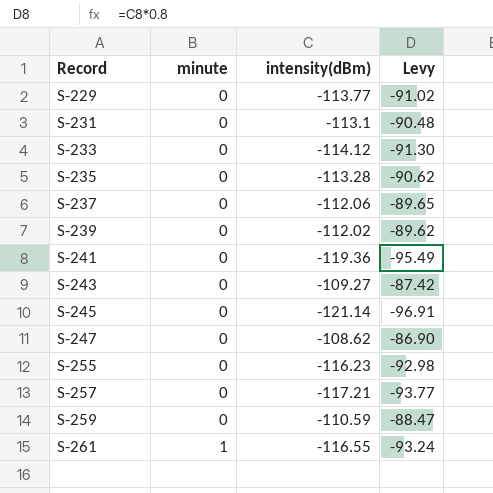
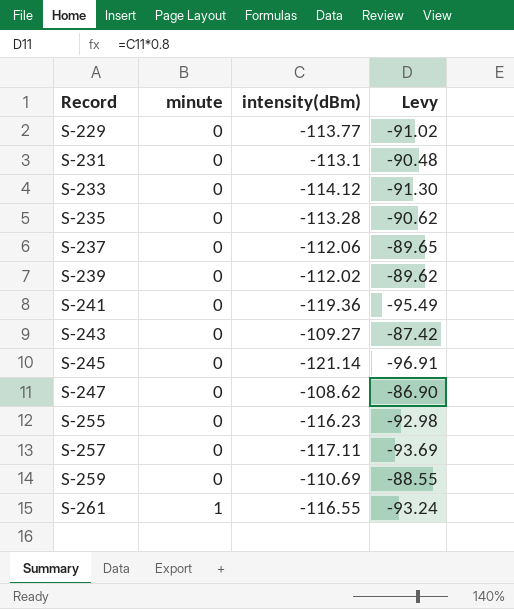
S-257 | intensity(dBm): -117.21 -> -117.11
S-257 | Levy: -93.77 -> -93.69
S-259 | intensity(dBm): -110.59 -> -110.69
S-259 | Levy: -88.47 -> -88.55

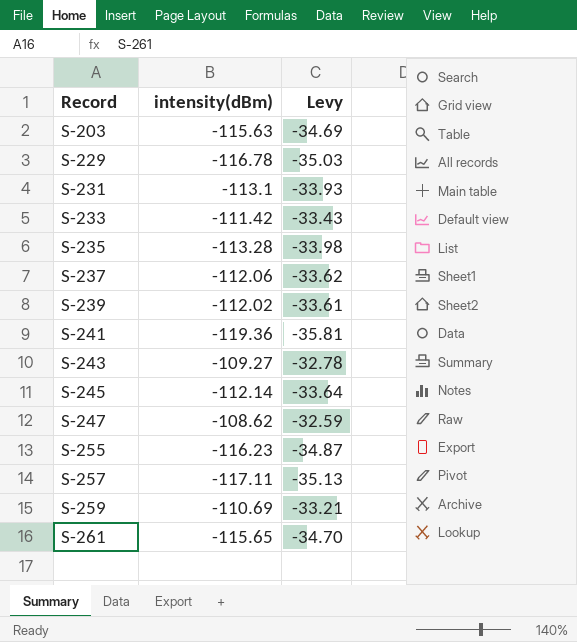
column minute | position: 2 -> none
column Levy | formula: [intensity(dBm)] * 0.8 -> [intensity(dBm)] * 0.3
row S-203: none -> -115.63 | -34.69
S-229 | intensity(dBm): -113.77 -> -116.78
S-233 | intensity(dBm): -114.12 -> -111.42
S-245 | intensity(dBm): -121.14 -> -112.14
S-261 | intensity(dBm): -116.55 -> -115.65

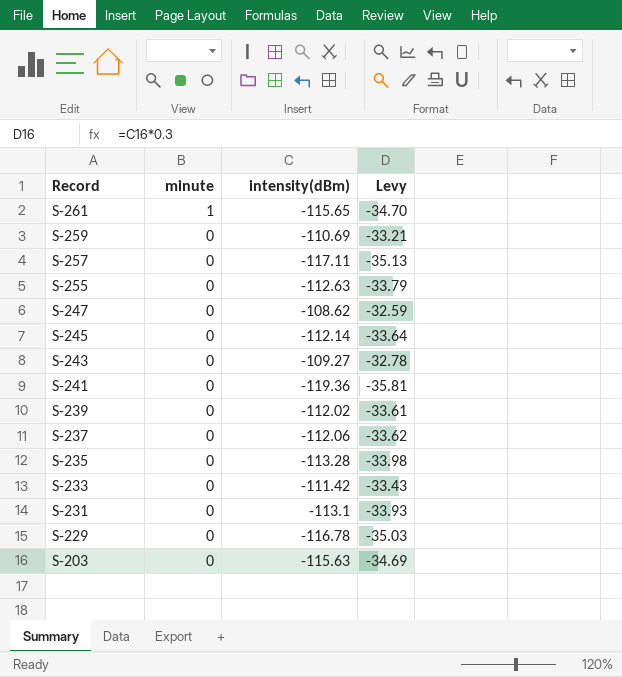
row order: Record ascending -> Record descending
column minute | position: none -> 2
S-255 | intensity(dBm): -116.23 -> -112.63
S-255 | Levy: -34.87 -> -33.79

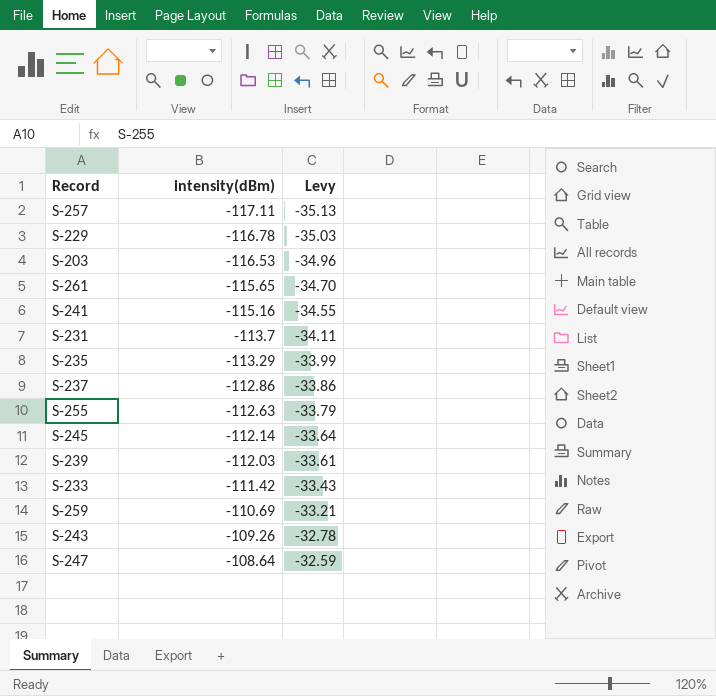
row order: Record descending -> intensity(dBm) ascending
column minute | position: 2 -> none
S-203 | intensity(dBm): -115.63 -> -116.53
S-203 | Levy: -34.69 -> -34.96
S-241 | intensity(dBm): -119.36 -> -115.16
S-241 | Levy: -35.81 -> -34.55
S-231 | intensity(dBm): -113.1 -> -113.7
S-231 | Levy: -33.93 -> -34.11
S-235 | intensity(dBm): -113.28 -> -113.29
S-235 | Levy: -33.98 -> -33.99
S-237 | intensity(dBm): -112.06 -> -112.86
S-237 | Levy: -33.62 -> -33.86
S-239 | intensity(dBm): -112.02 -> -112.03
S-243 | intensity(dBm): -109.27 -> -109.26
S-247 | intensity(dBm): -108.62 -> -108.64

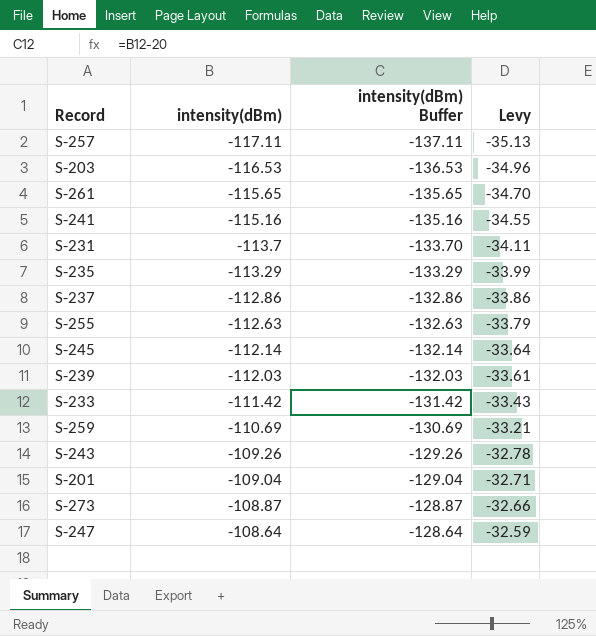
column intensity(dBm) Buffer | formula: none -> [intensity(dBm)] - 20
row S-229: -116.78 | -35.03 -> none
row S-201: none -> -109.04 | -129.04 | -32.71
row S-273: none -> -108.87 | -128.87 | -32.66

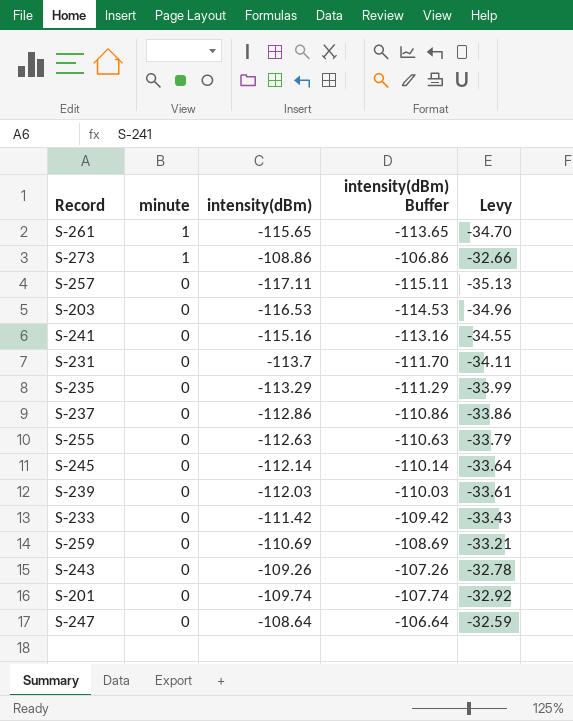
row order: intensity(dBm) ascending -> minute descending
column minute | position: none -> 2
column intensity(dBm) Buffer | formula: [intensity(dBm)] - 20 -> [intensity(dBm)] + 2
S-273 | intensity(dBm): -108.87 -> -108.86
S-201 | intensity(dBm): -109.04 -> -109.74
S-201 | Levy: -32.71 -> -32.92

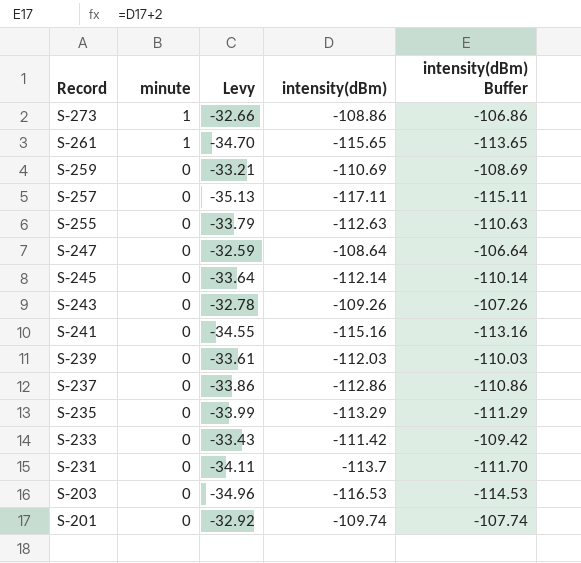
row order: minute descending -> Record descending
column Levy | position: 5 -> 3

